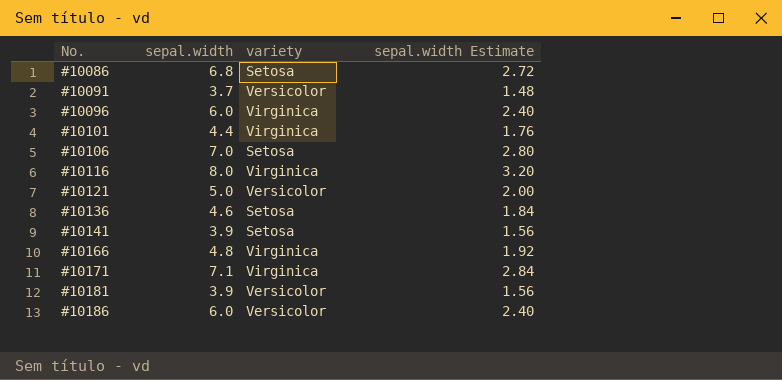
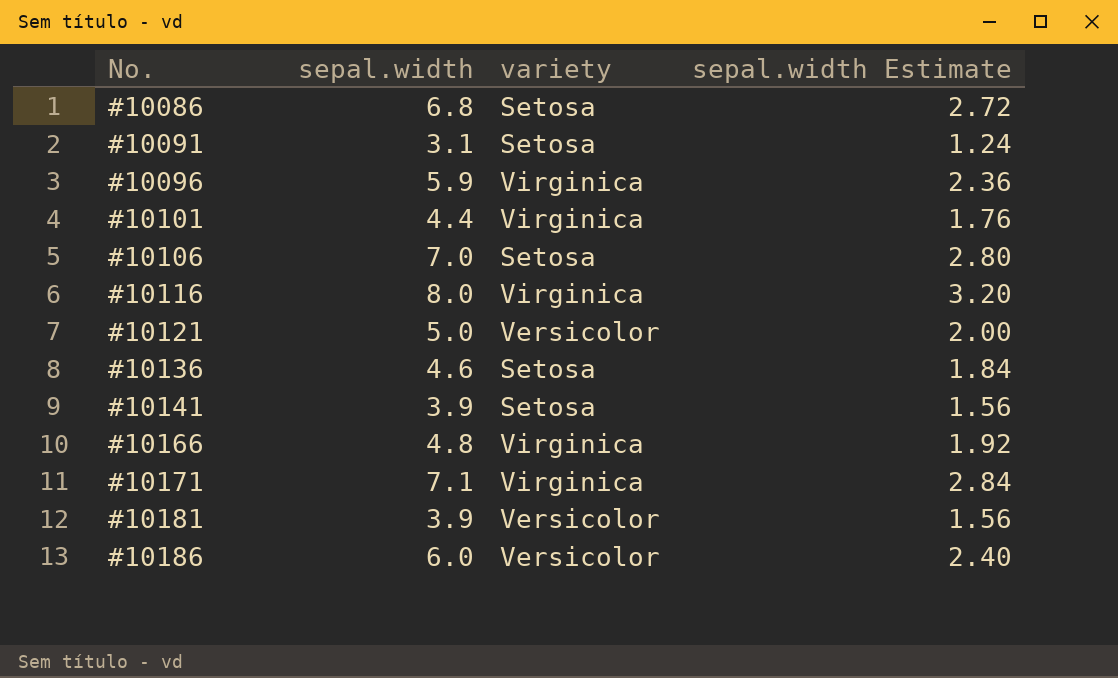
#10091 | sepal.width: 3.7 -> 3.1
#10091 | variety: Versicolor -> Setosa
#10091 | sepal.width Estimate: 1.48 -> 1.24
#10096 | sepal.width: 6.0 -> 5.9
#10096 | sepal.width Estimate: 2.40 -> 2.36

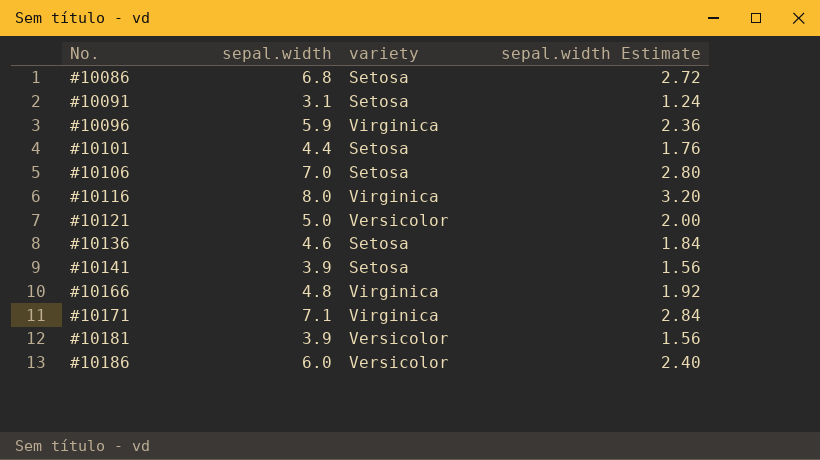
#10101 | variety: Virginica -> Setosa

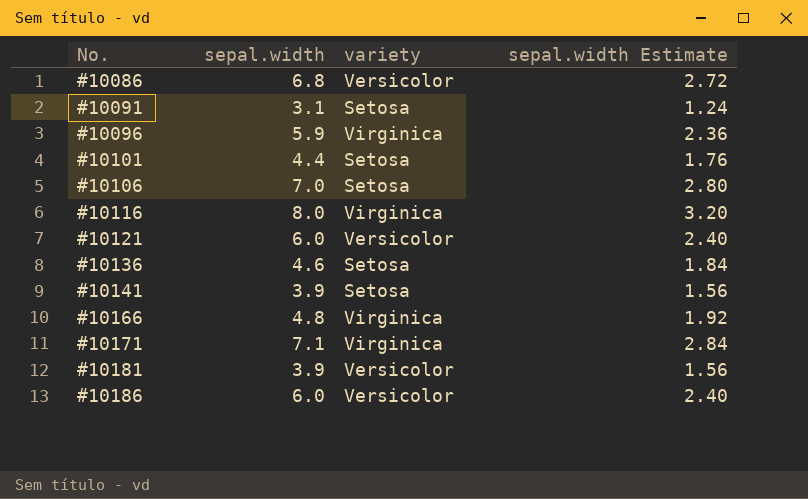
#10086 | variety: Setosa -> Versicolor
#10121 | sepal.width: 5.0 -> 6.0
#10121 | sepal.width Estimate: 2.00 -> 2.40

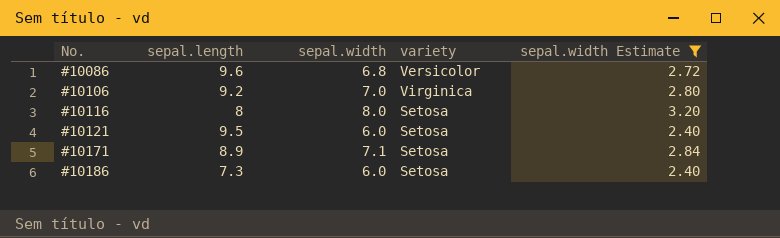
filter: none -> sepal.width Estimate >= 2.40
column sepal.length | position: none -> 2
#10106 | variety: Setosa -> Virginica
#10116 | variety: Virginica -> Setosa
#10121 | variety: Versicolor -> Setosa
#10171 | variety: Virginica -> Setosa
#10186 | variety: Versicolor -> Setosa

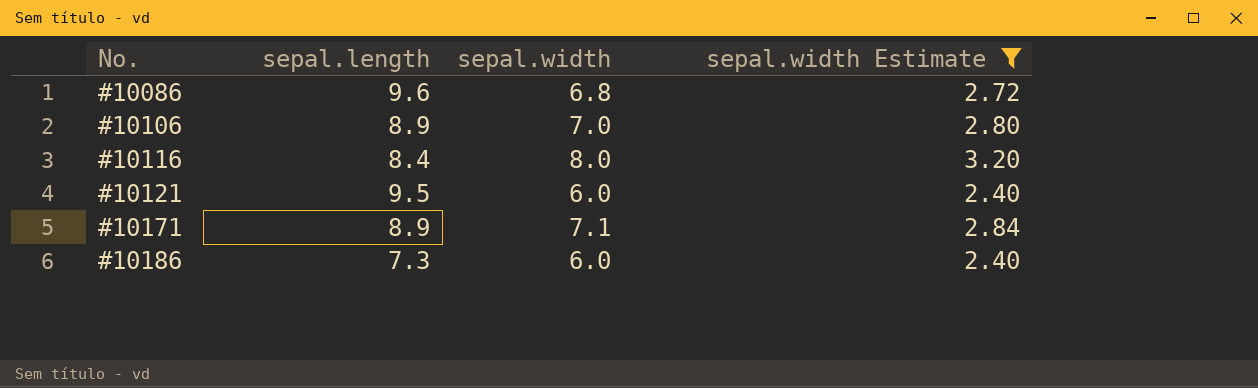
column variety | position: 4 -> none
#10106 | sepal.length: 9.2 -> 8.9
#10116 | sepal.length: 8 -> 8.4

